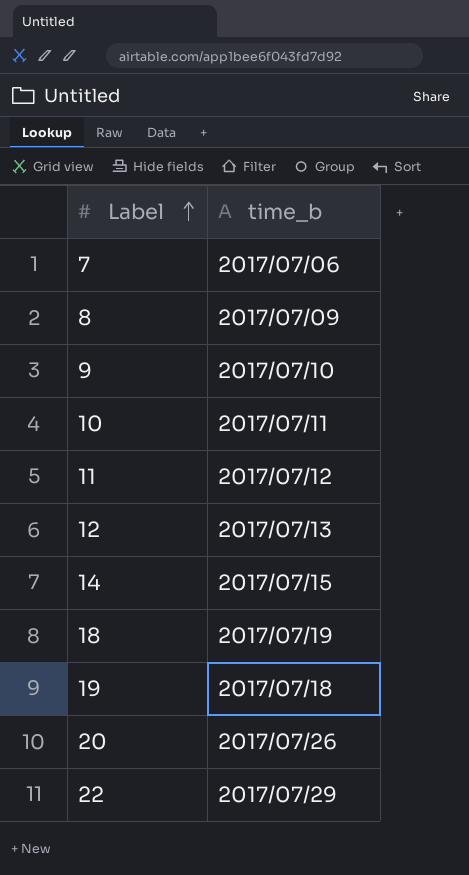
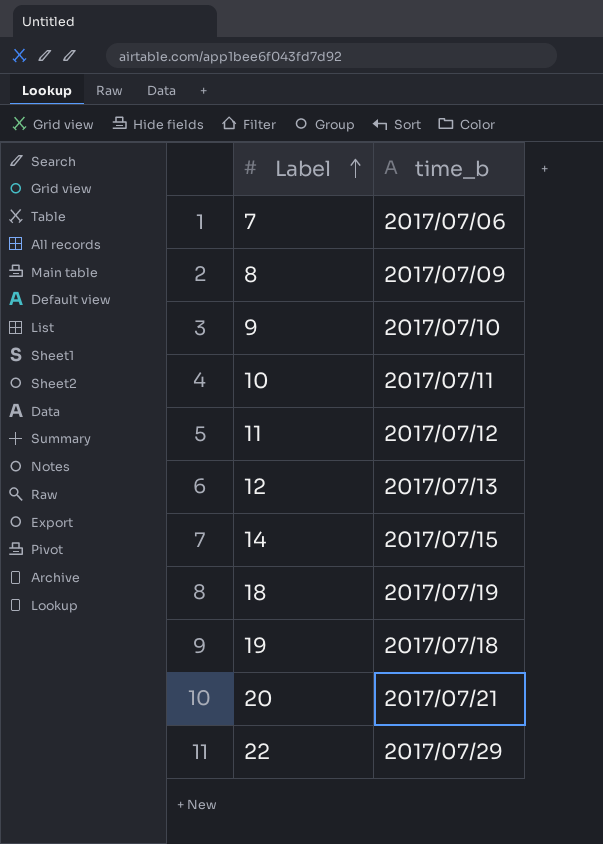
20 | time_b: 2017/07/26 -> 2017/07/21

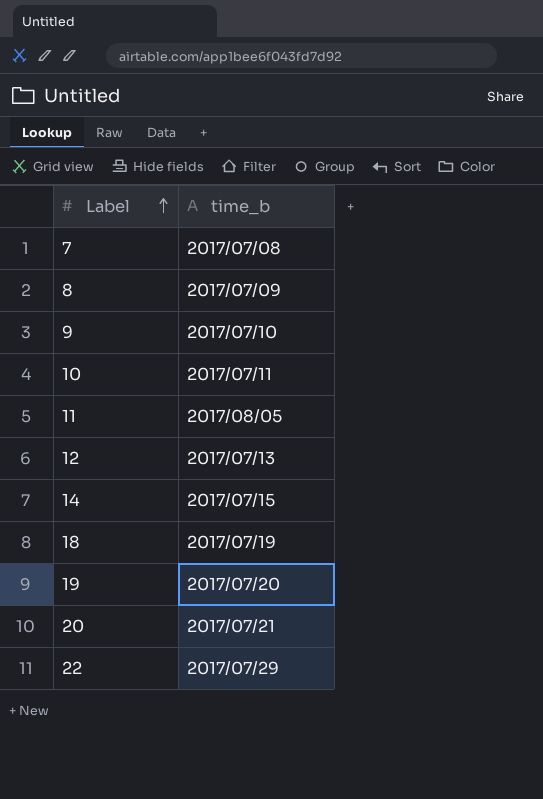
7 | time_b: 2017/07/06 -> 2017/07/08
11 | time_b: 2017/07/12 -> 2017/08/05
19 | time_b: 2017/07/18 -> 2017/07/20

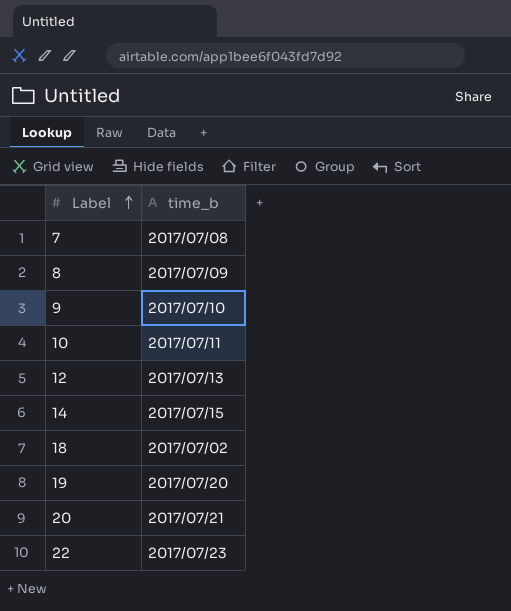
row 11: 2017/08/05 -> none
18 | time_b: 2017/07/19 -> 2017/07/02
22 | time_b: 2017/07/29 -> 2017/07/23

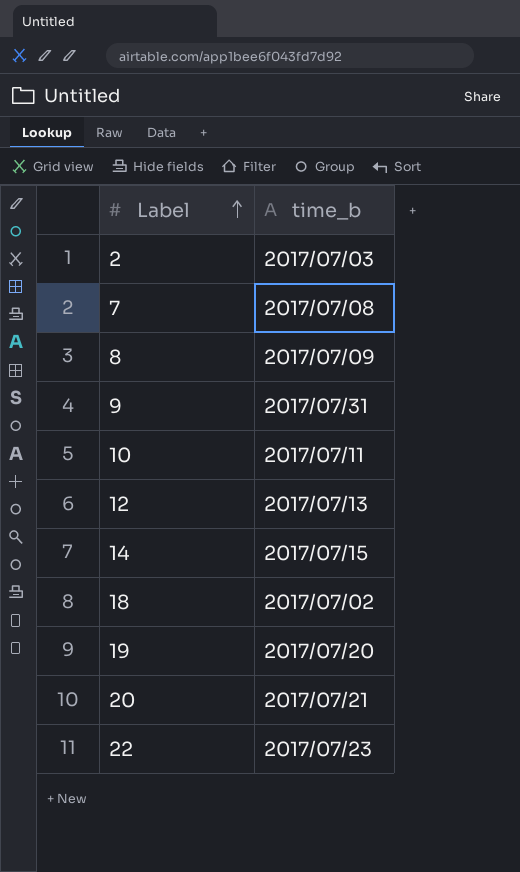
row 2: none -> 2017/07/03
9 | time_b: 2017/07/10 -> 2017/07/31

